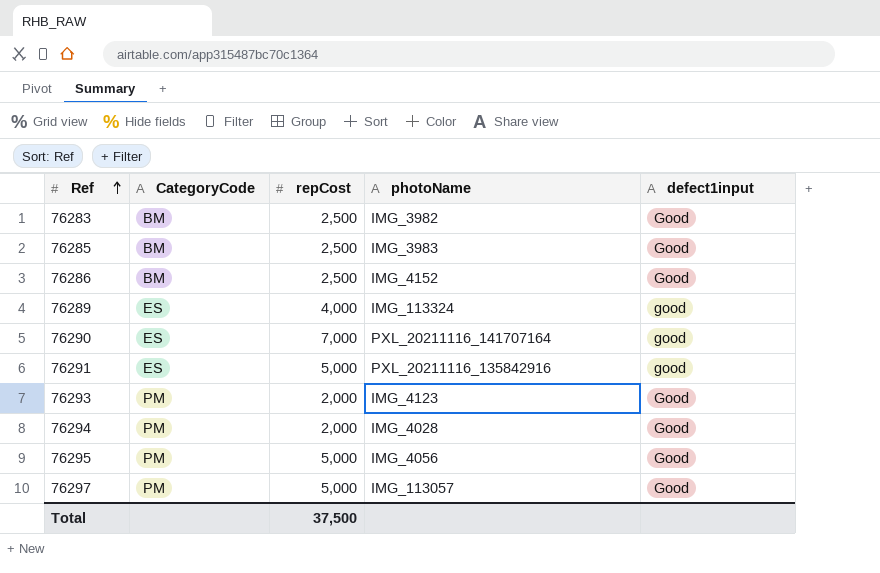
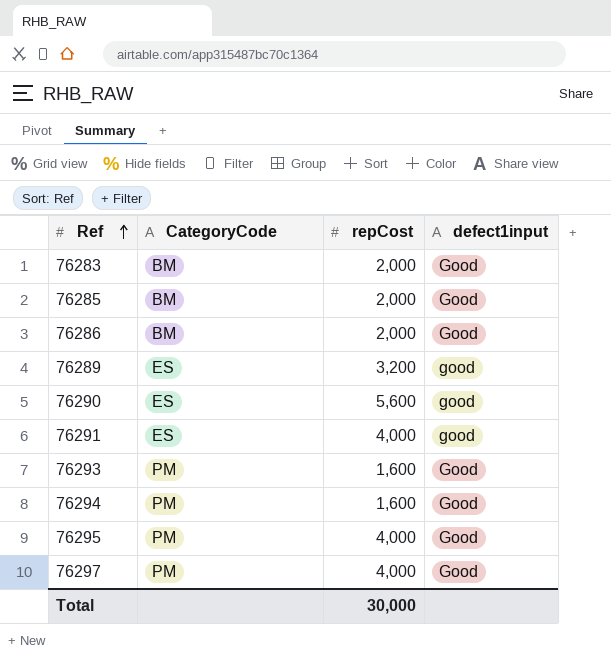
column photoName | position: 4 -> none
76283 | repCost: 2,500 -> 2,000
76285 | repCost: 2,500 -> 2,000
76286 | repCost: 2,500 -> 2,000
76289 | repCost: 4,000 -> 3,200
76290 | repCost: 7,000 -> 5,600
76291 | repCost: 5,000 -> 4,000
76293 | repCost: 2,000 -> 1,600
76294 | repCost: 2,000 -> 1,600
76295 | repCost: 5,000 -> 4,000
76297 | repCost: 5,000 -> 4,000
Total | repCost: 37,500 -> 30,000

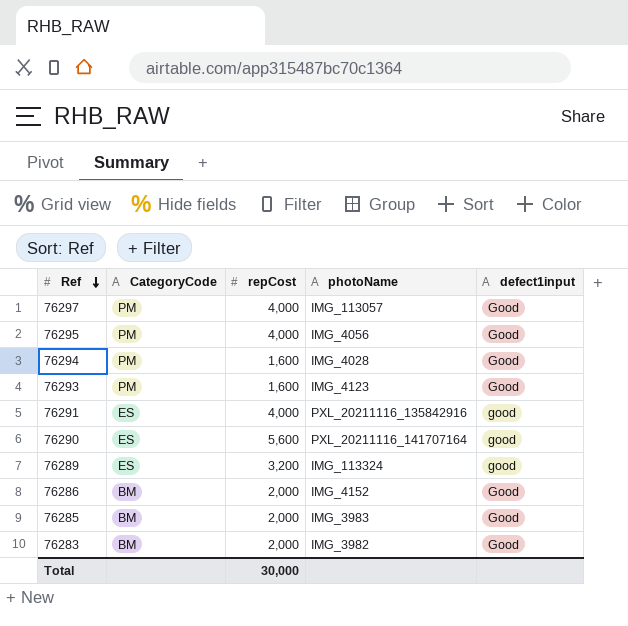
row order: Ref ascending -> Ref descending
column photoName | position: none -> 4

